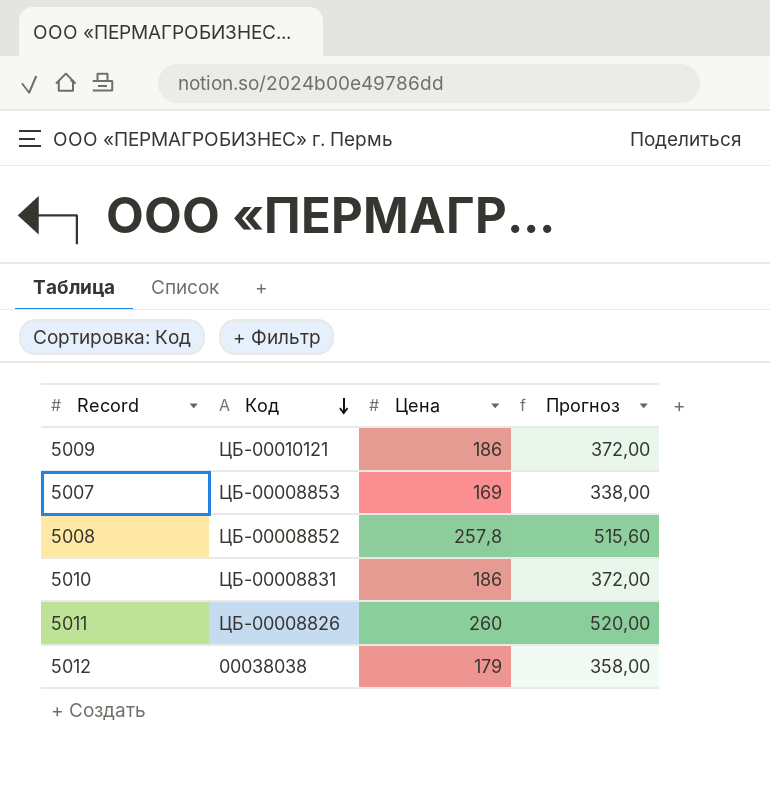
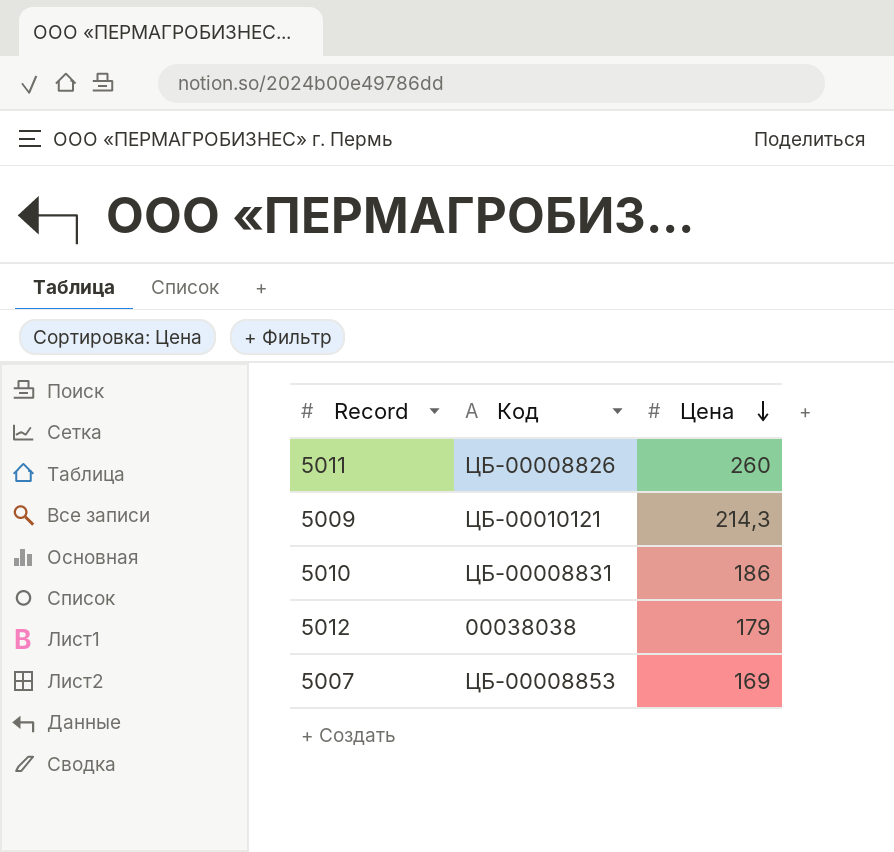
row order: Код descending -> Цена descending
column Прогноз | formula: [Цена] * 2 -> none
row 5008: ЦБ-00008852 | 257,8 | 515,60 -> none
5009 | Цена: 186 -> 214,3

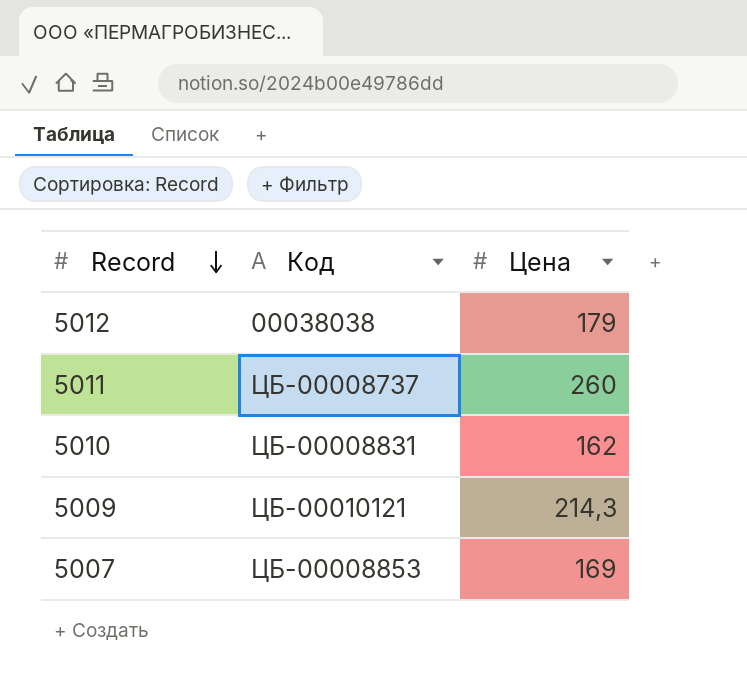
row order: Цена descending -> Record descending
5011 | Код: ЦБ-00008826 -> ЦБ-00008737
5010 | Цена: 186 -> 162

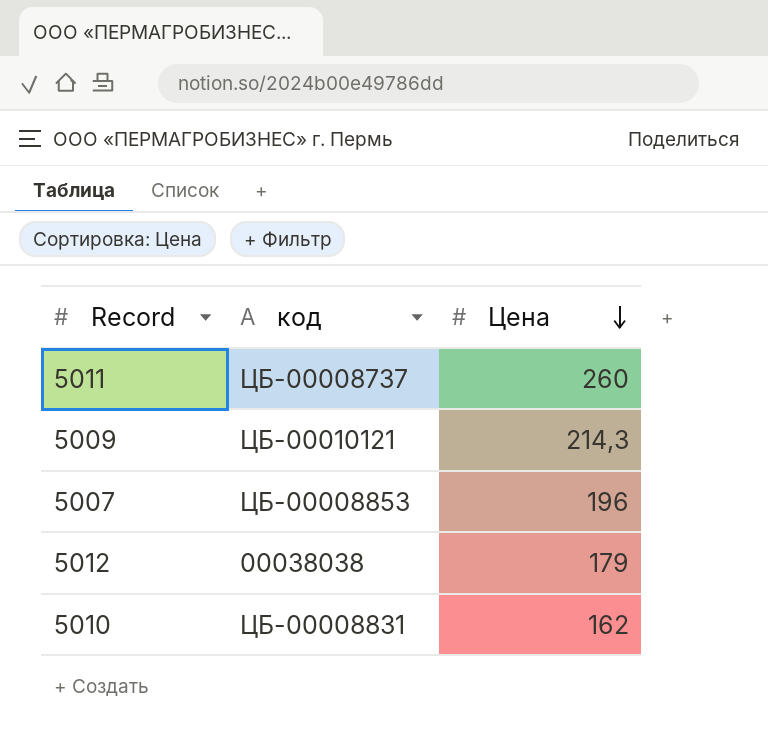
row order: Record descending -> Цена descending
column name: Код -> код
5007 | Цена: 169 -> 196

